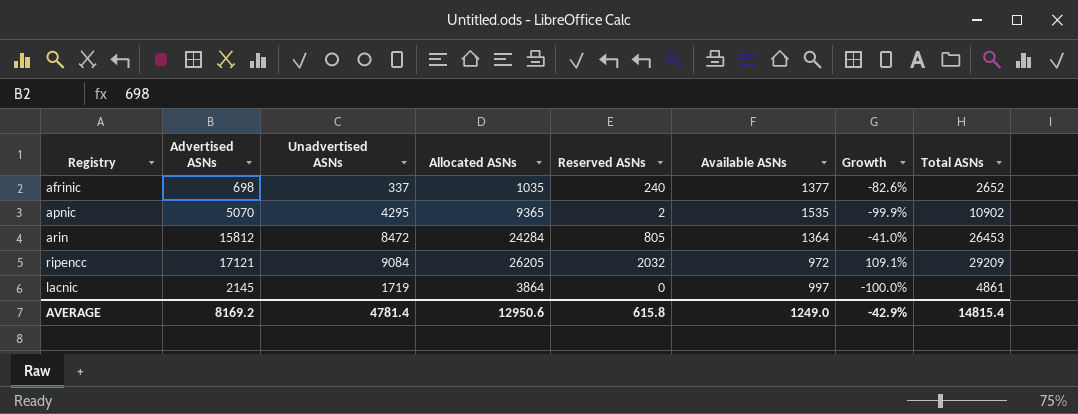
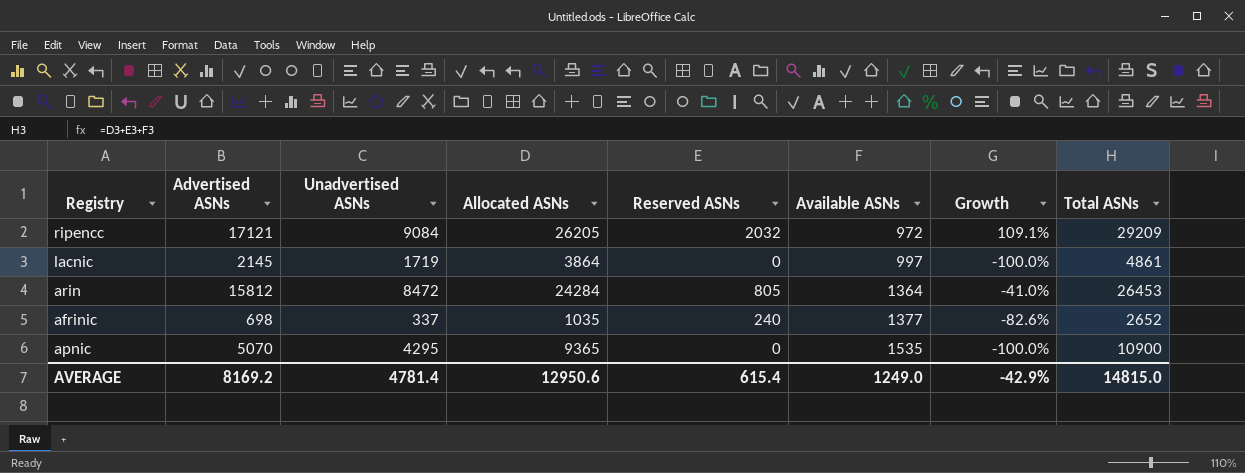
row order: none -> Available ASNs ascending
apnic | Reserved ASNs: 2 -> 0
apnic | Growth: -99.9% -> -100.0%
apnic | Total ASNs: 10902 -> 10900
AVERAGE | Reserved ASNs: 615.8 -> 615.4
AVERAGE | Total ASNs: 14815.4 -> 14815.0

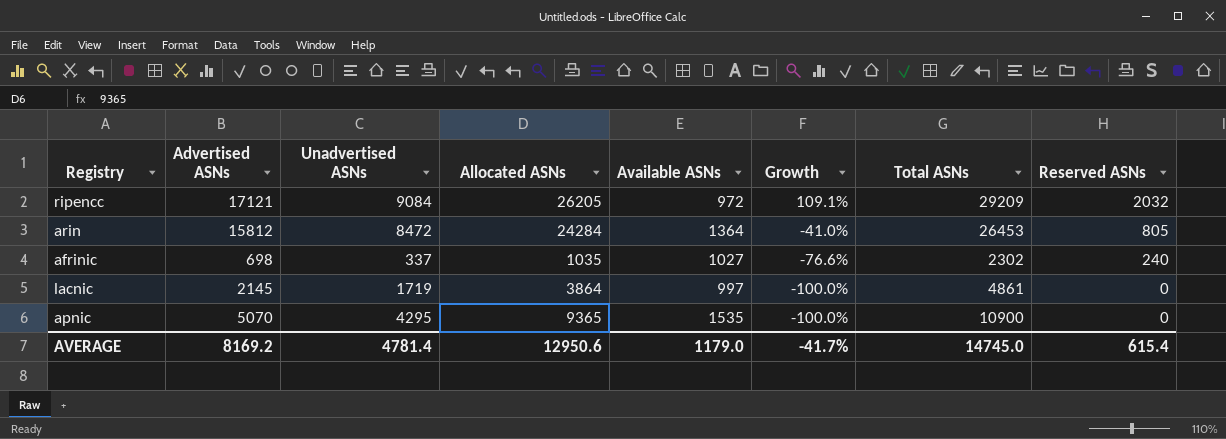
row order: Available ASNs ascending -> Growth descending
column Reserved ASNs | position: 5 -> 8
afrinic | Available ASNs: 1377 -> 1027
afrinic | Growth: -82.6% -> -76.6%
afrinic | Total ASNs: 2652 -> 2302
AVERAGE | Available ASNs: 1249.0 -> 1179.0
AVERAGE | Growth: -42.9% -> -41.7%
AVERAGE | Total ASNs: 14815.0 -> 14745.0

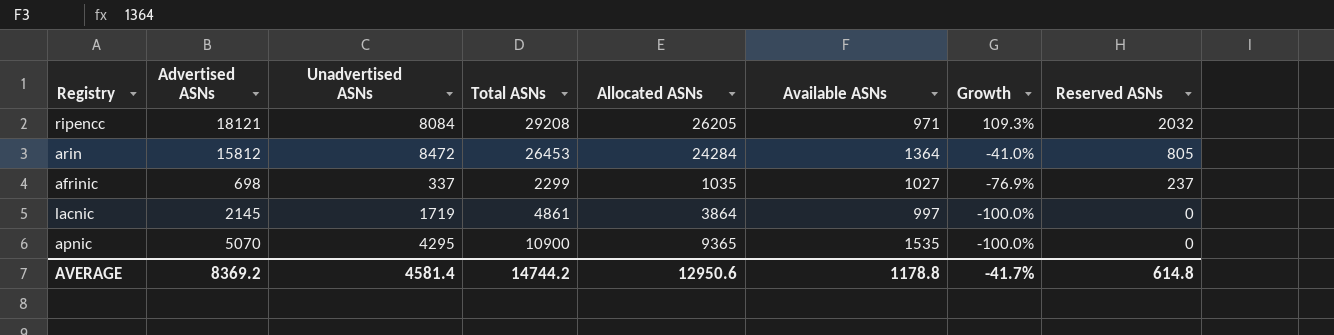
column Total ASNs | position: 7 -> 4
ripencc | Advertised ASNs: 17121 -> 18121
ripencc | Unadvertised ASNs: 9084 -> 8084
ripencc | Total ASNs: 29209 -> 29208
ripencc | Available ASNs: 972 -> 971
ripencc | Growth: 109.1% -> 109.3%
afrinic | Total ASNs: 2302 -> 2299
afrinic | Growth: -76.6% -> -76.9%
afrinic | Reserved ASNs: 240 -> 237
AVERAGE | Advertised ASNs: 8169.2 -> 8369.2
AVERAGE | Unadvertised ASNs: 4781.4 -> 4581.4
AVERAGE | Total ASNs: 14745.0 -> 14744.2
AVERAGE | Available ASNs: 1179.0 -> 1178.8
AVERAGE | Reserved ASNs: 615.4 -> 614.8

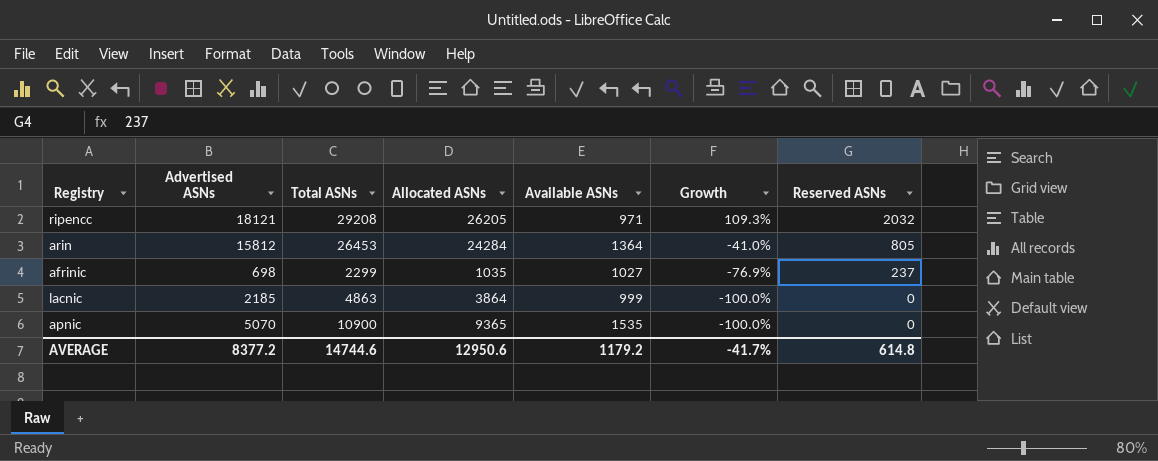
column Unadvertised ASNs | formula: [Allocated ASNs] - [Advertised ASNs] -> none
lacnic | Advertised ASNs: 2145 -> 2185
lacnic | Total ASNs: 4861 -> 4863
lacnic | Available ASNs: 997 -> 999
AVERAGE | Advertised ASNs: 8369.2 -> 8377.2
AVERAGE | Total ASNs: 14744.2 -> 14744.6
AVERAGE | Available ASNs: 1178.8 -> 1179.2

